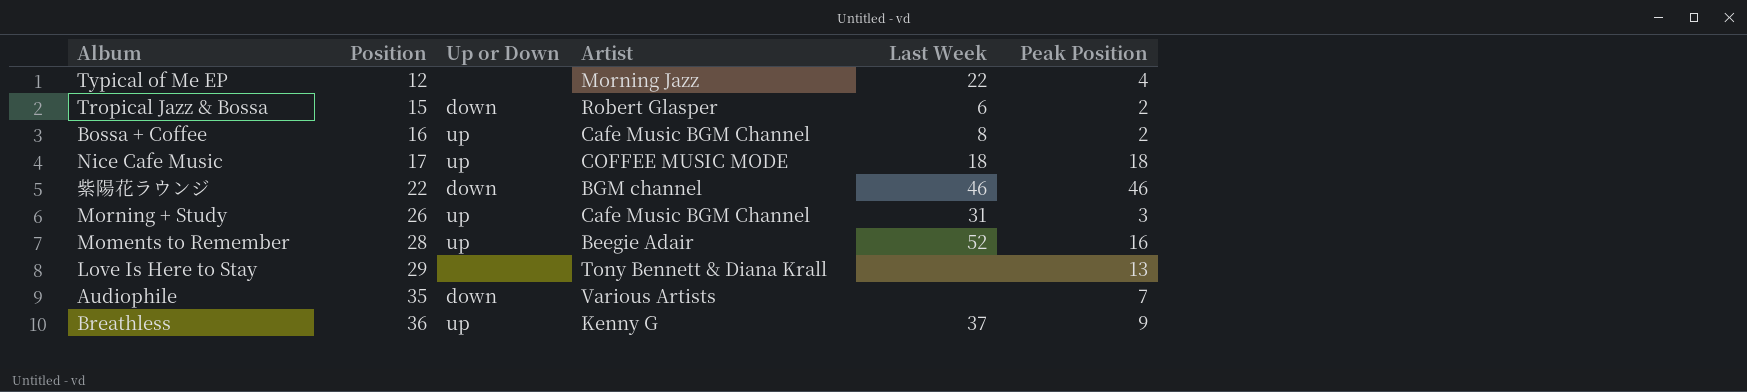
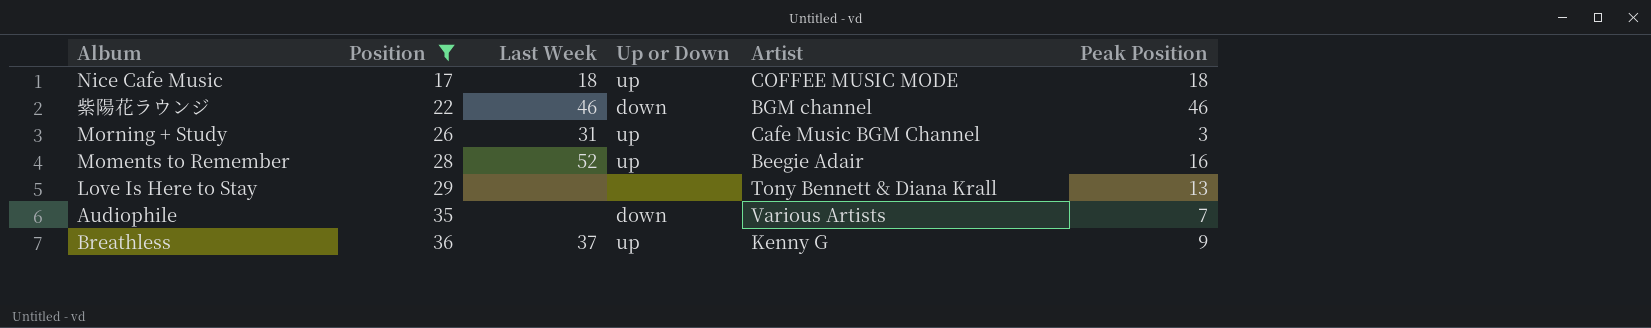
filter: none -> Position >= 17
column Last Week | position: 5 -> 3

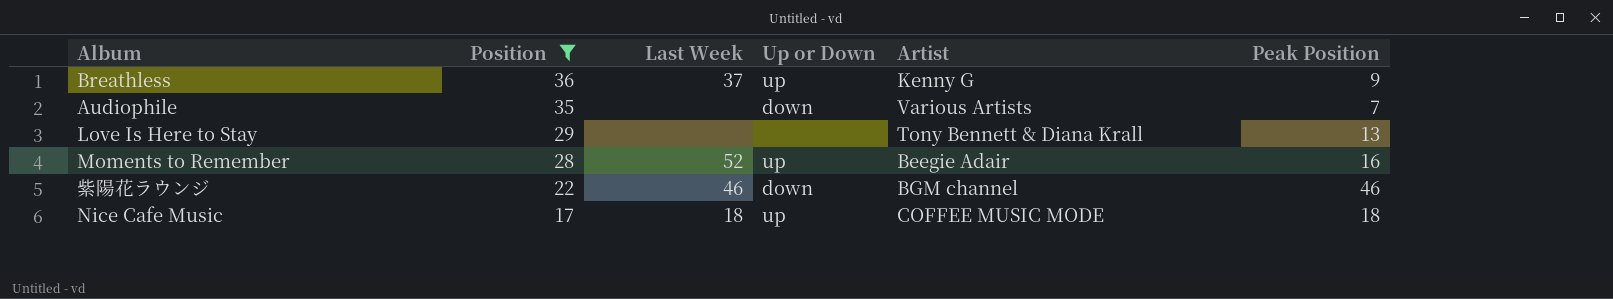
row order: Position ascending -> Position descending
row Morning + Study: 26 | 31 | up | Cafe Music BGM Channel | 3 -> none

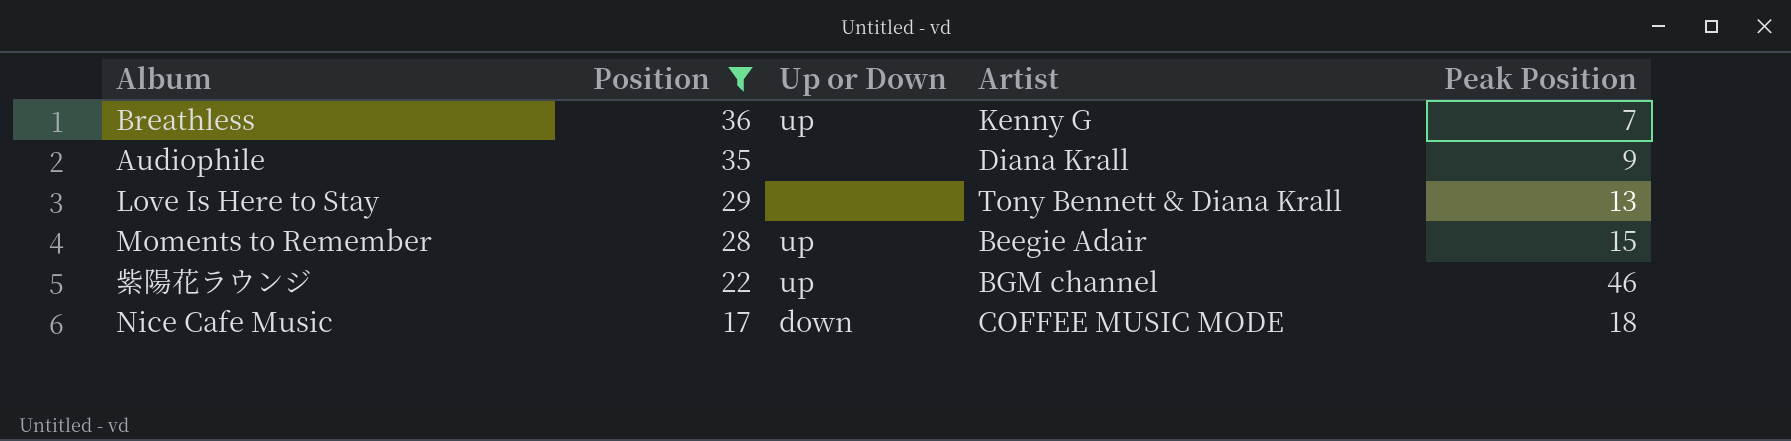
column Last Week | position: 3 -> none
Breathless | Peak Position: 9 -> 7
Audiophile | Up or Down: down -> none
Audiophile | Artist: Various Artists -> Diana Krall
Audiophile | Peak Position: 7 -> 9
Moments to Remember | Peak Position: 16 -> 15
紫陽花ラウンジ | Up or Down: down -> up
Nice Cafe Music | Up or Down: up -> down

